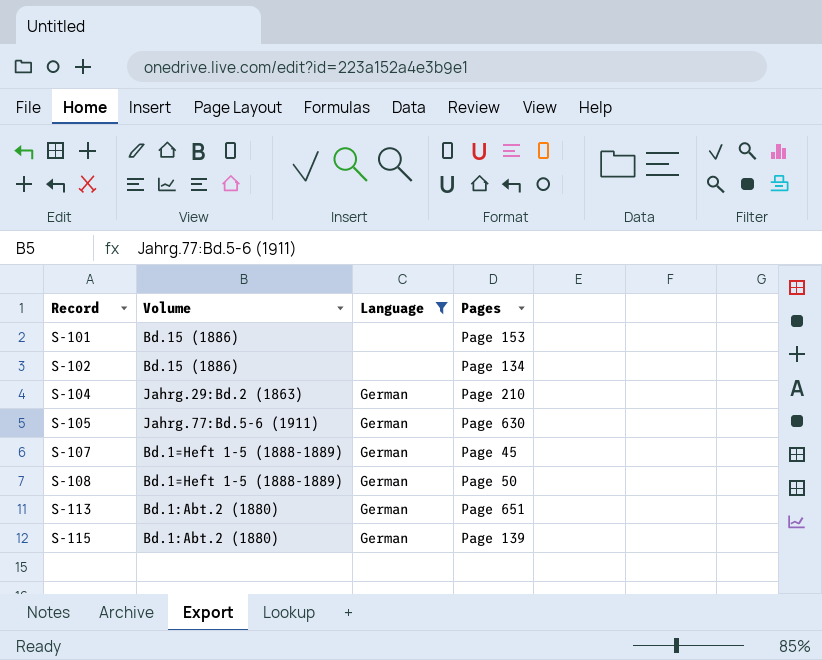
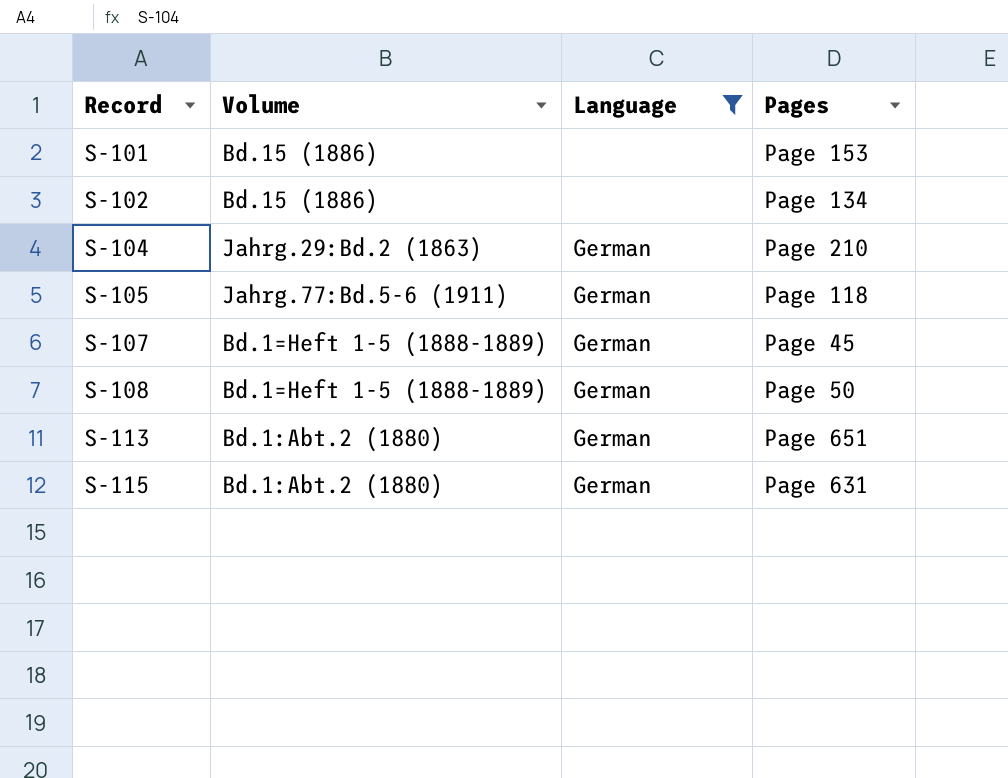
S-105 | Pages: Page 630 -> Page 118
S-115 | Pages: Page 139 -> Page 631

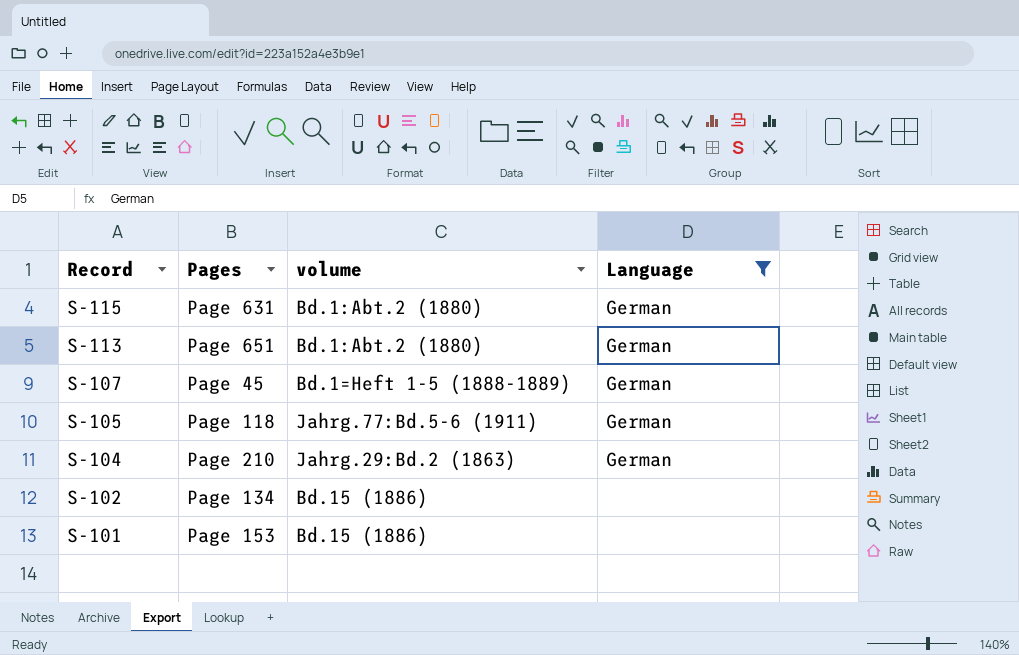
row order: Record ascending -> Record descending
column Pages | position: 4 -> 2
column name: Volume -> volume
row S-108: Bd.1=Heft 1-5 (1888-1889) | German | Page 50 -> none

